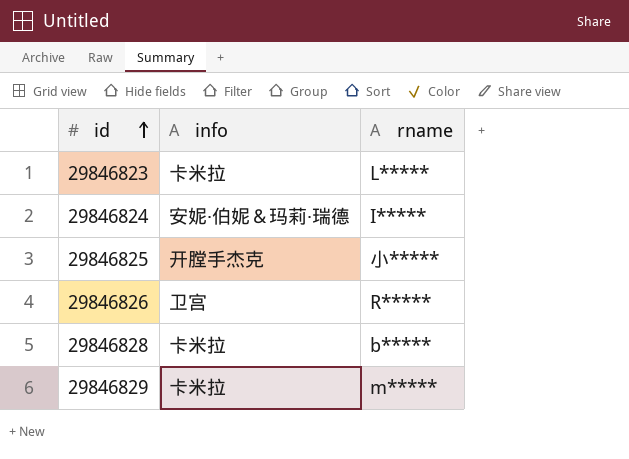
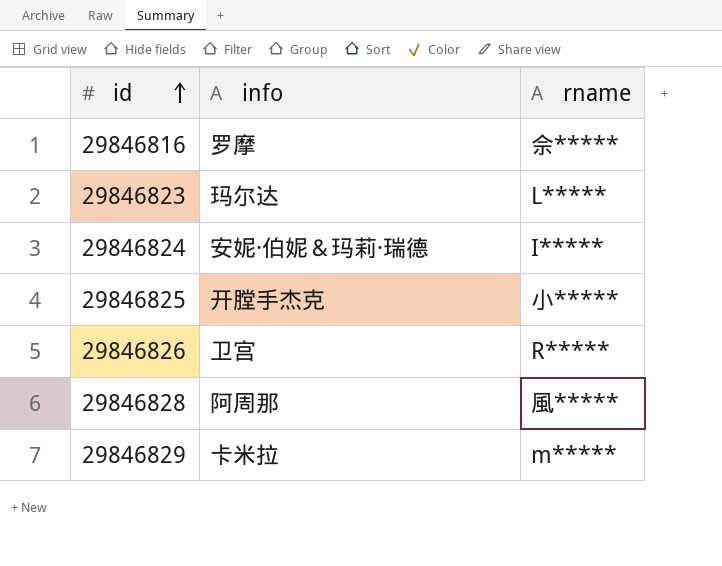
row 29846816: none -> 罗摩 | 佘*****
29846823 | info: 卡米拉 -> 玛尔达
29846828 | info: 卡米拉 -> 阿周那
29846828 | rname: b***** -> 風*****

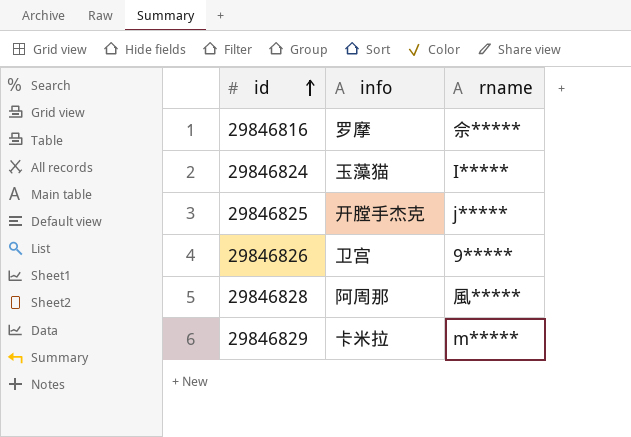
row 29846823: 玛尔达 | L***** -> none
29846824 | info: 安妮·伯妮＆玛莉·瑞德 -> 玉藻猫
29846825 | rname: 小***** -> j*****
29846826 | rname: R***** -> 9*****

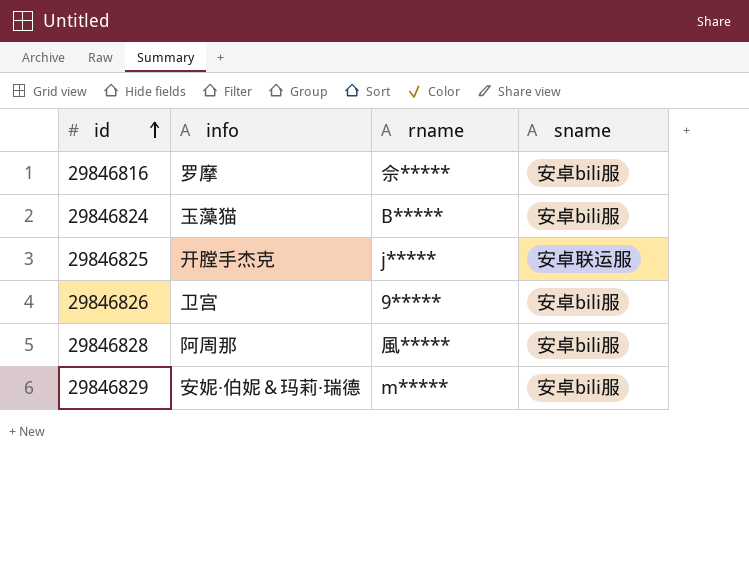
column sname | position: none -> 4
29846824 | rname: I***** -> B*****
29846829 | info: 卡米拉 -> 安妮·伯妮＆玛莉·瑞德

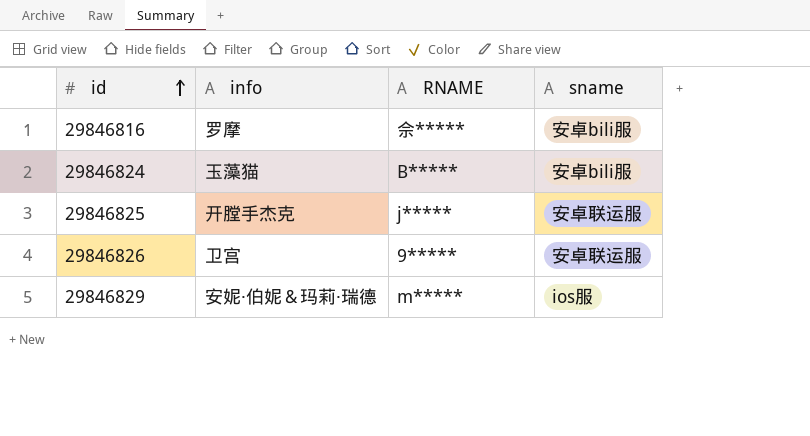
column name: rname -> RNAME
row 29846828: 阿周那 | 風***** | 安卓bili服 -> none
29846826 | sname: 安卓bili服 -> 安卓联运服
29846829 | sname: 安卓bili服 -> ios服

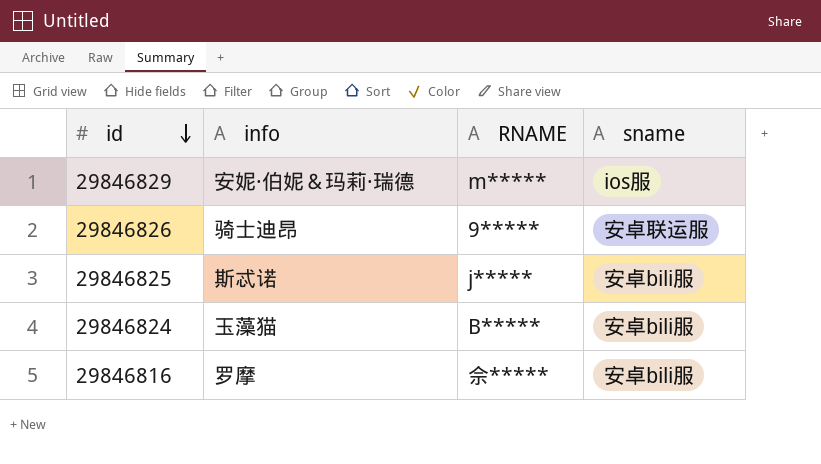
row order: id ascending -> id descending
29846826 | info: 卫宫 -> 骑士迪昂
29846825 | info: 开膛手杰克 -> 斯忒诺
29846825 | sname: 安卓联运服 -> 安卓bili服

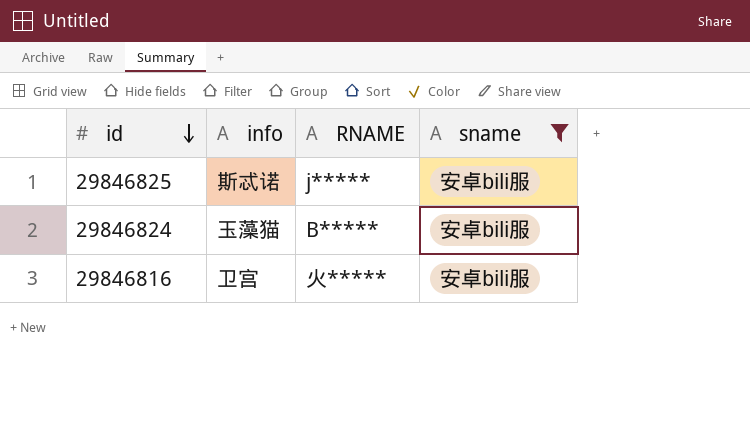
filter: none -> sname = 安卓bili服
29846816 | info: 罗摩 -> 卫宫
29846816 | RNAME: 佘***** -> 火*****

